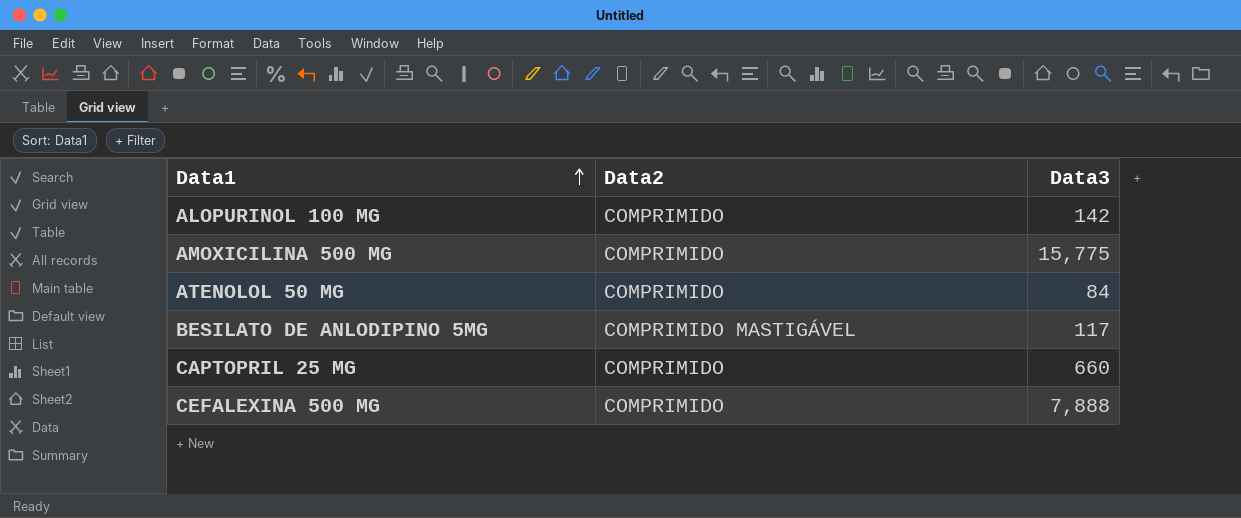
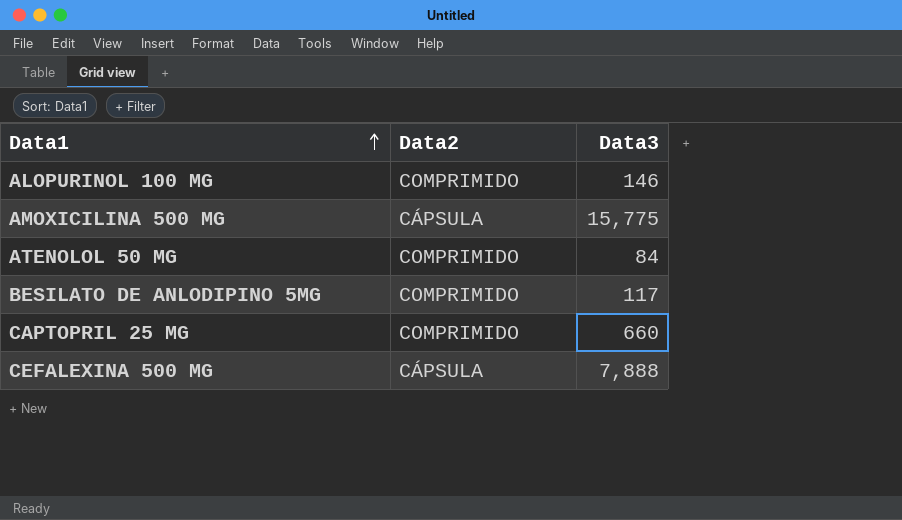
ALOPURINOL 100 MG | Data3: 142 -> 146
AMOXICILINA 500 MG | Data2: COMPRIMIDO -> CÁPSULA
BESILATO DE ANLODIPINO 5MG | Data2: COMPRIMIDO MASTIGÁVEL -> COMPRIMIDO
CEFALEXINA 500 MG | Data2: COMPRIMIDO -> CÁPSULA

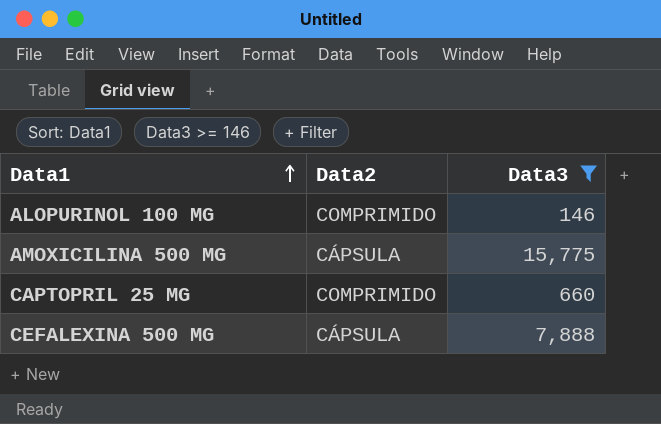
filter: none -> Data3 >= 146

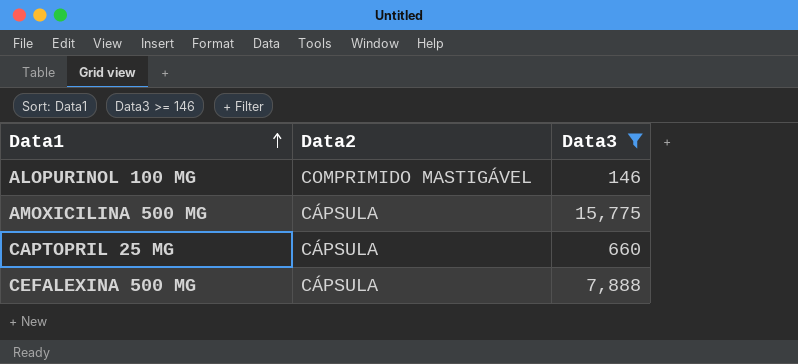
ALOPURINOL 100 MG | Data2: COMPRIMIDO -> COMPRIMIDO MASTIGÁVEL
CAPTOPRIL 25 MG | Data2: COMPRIMIDO -> CÁPSULA

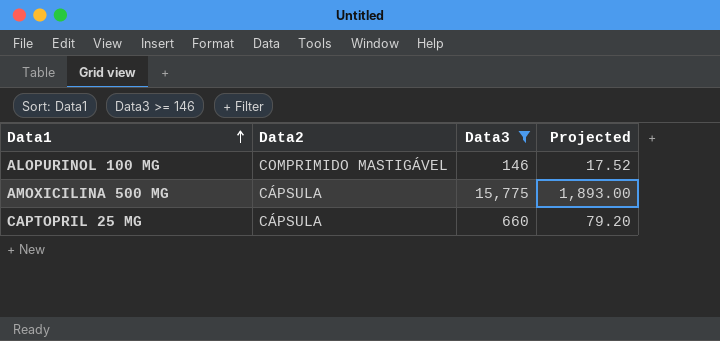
column Projected | formula: none -> [Data3] * 0.12
row CEFALEXINA 500 MG: CÁPSULA | 7,888 -> none

